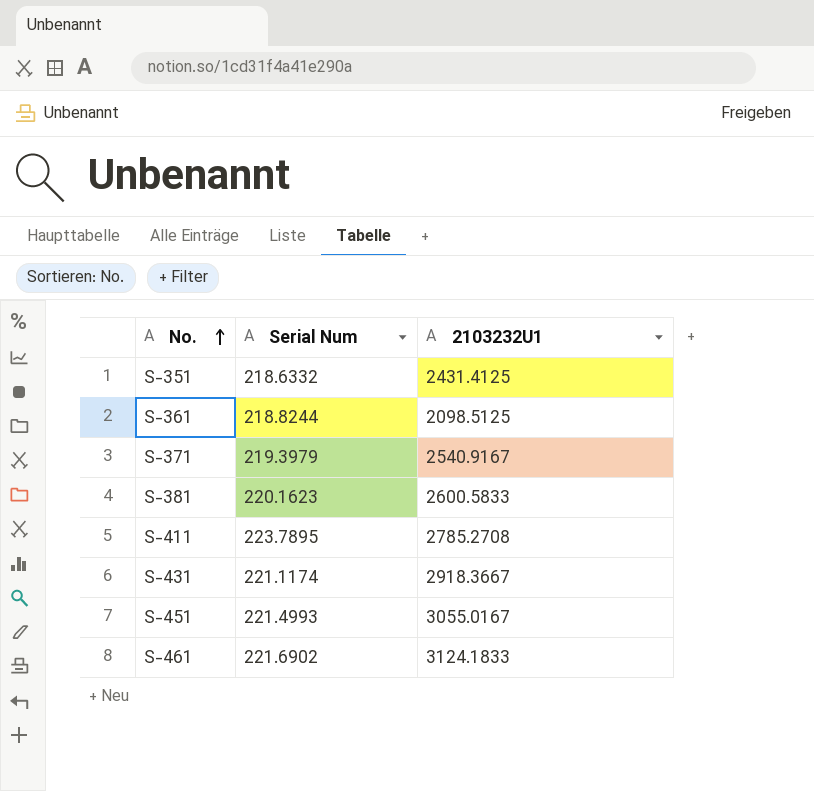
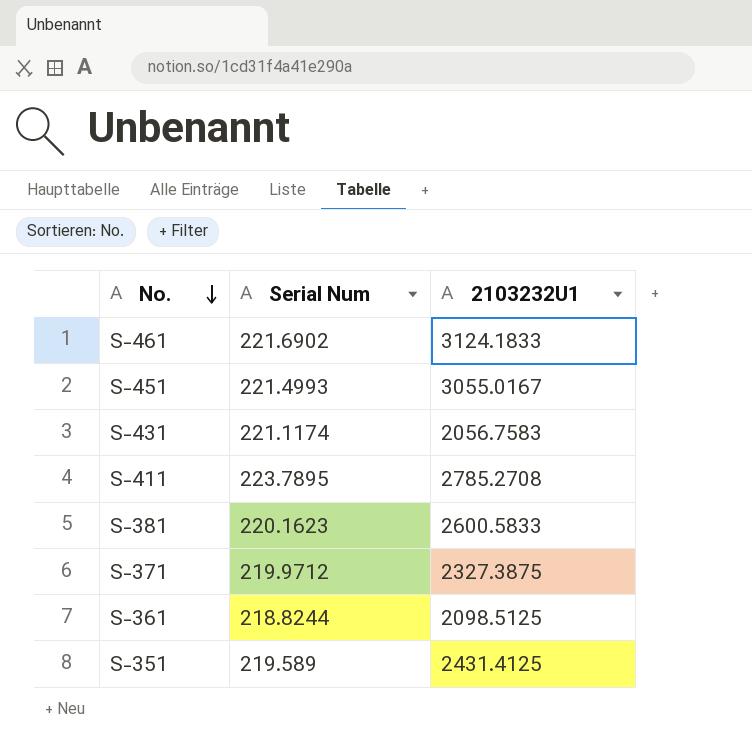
row order: No. ascending -> No. descending
S-431 | 2103232U1: 2918.3667 -> 2056.7583
S-371 | Serial Num: 219.3979 -> 219.9712
S-371 | 2103232U1: 2540.9167 -> 2327.3875
S-351 | Serial Num: 218.6332 -> 219.589

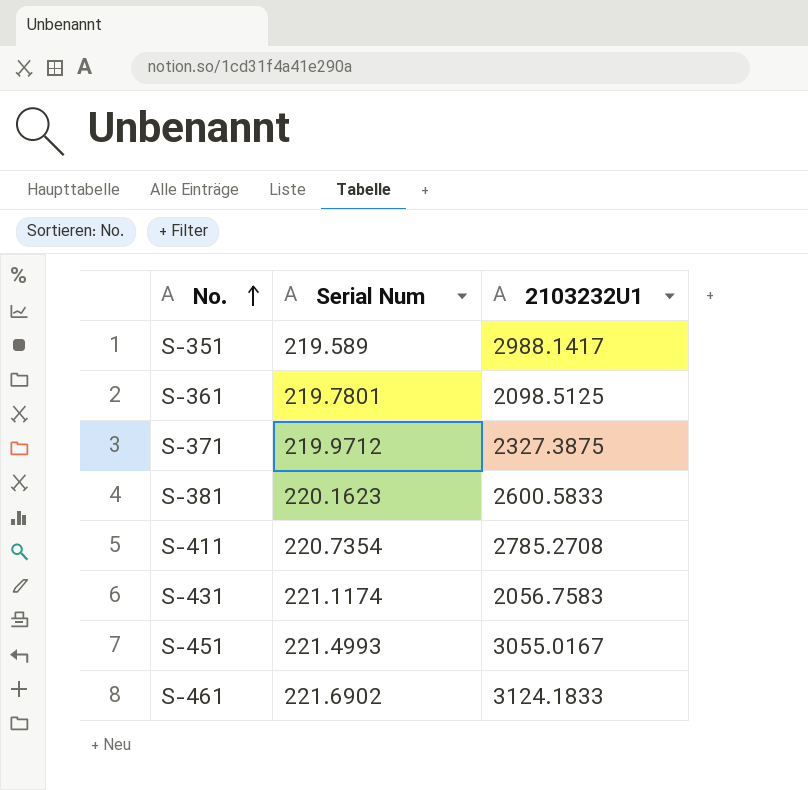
row order: No. descending -> No. ascending
S-351 | 2103232U1: 2431.4125 -> 2988.1417
S-361 | Serial Num: 218.8244 -> 219.7801
S-411 | Serial Num: 223.7895 -> 220.7354

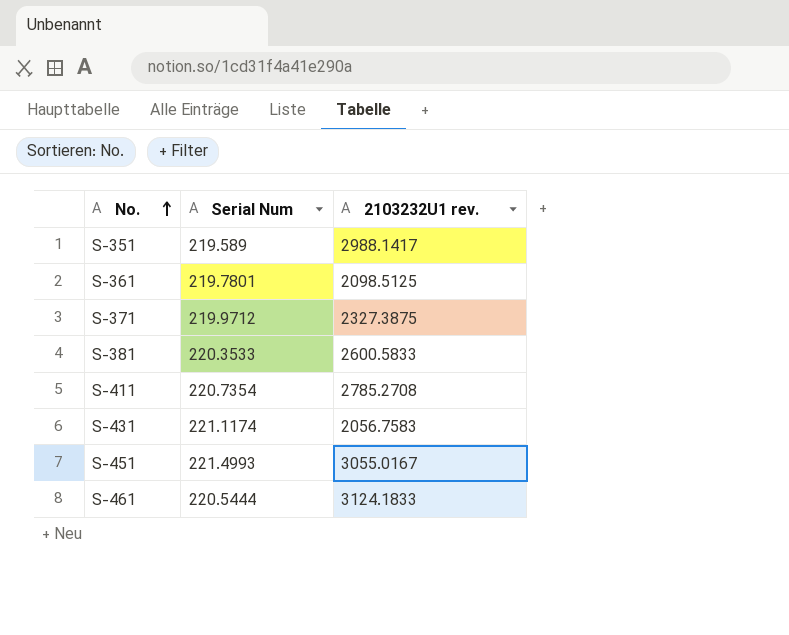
column name: 2103232U1 -> 2103232U1 rev.
S-381 | Serial Num: 220.1623 -> 220.3533
S-461 | Serial Num: 221.6902 -> 220.5444

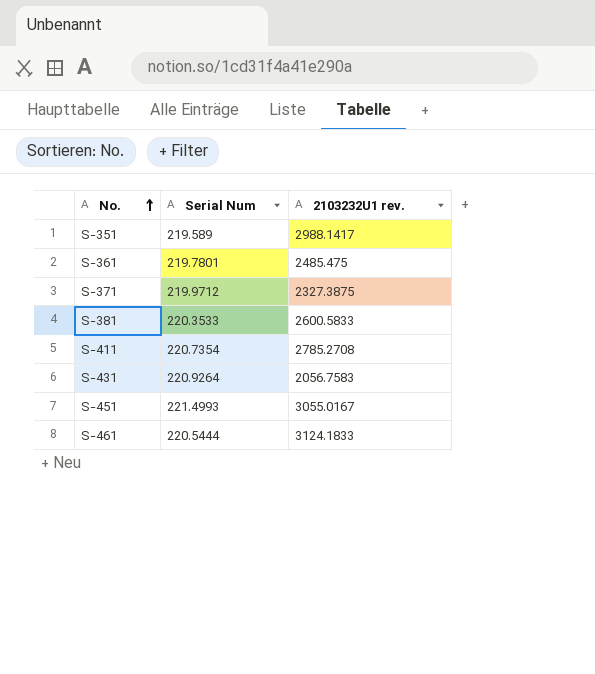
S-361 | 2103232U1 rev.: 2098.5125 -> 2485.475
S-431 | Serial Num: 221.1174 -> 220.9264

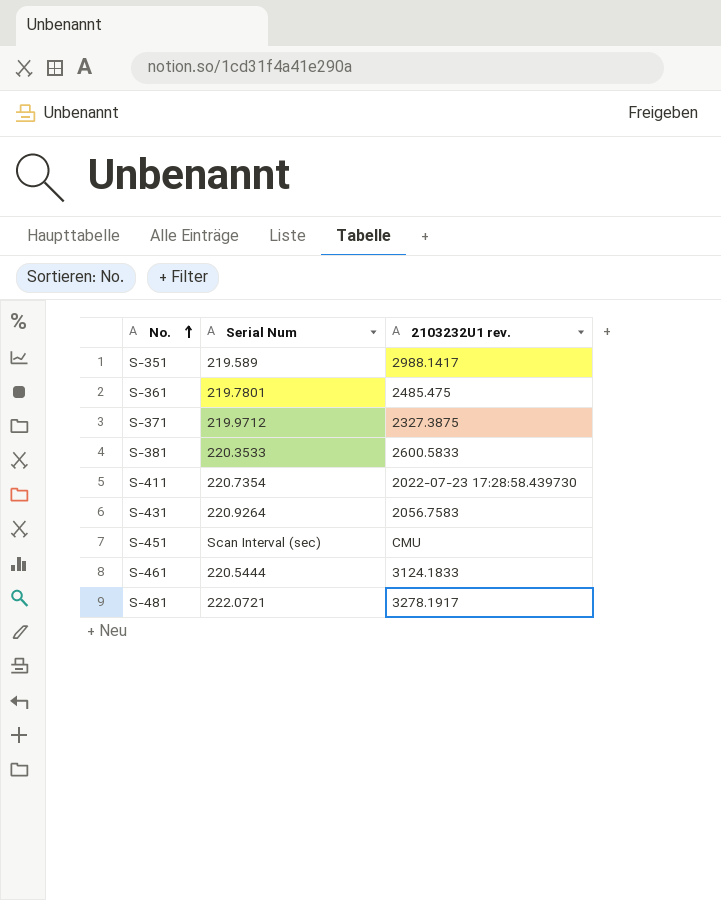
S-411 | 2103232U1 rev.: 2785.2708 -> 2022-07-23 17:28:58.439730
S-451 | Serial Num: 221.4993 -> Scan Interval (sec)
S-451 | 2103232U1 rev.: 3055.0167 -> CMU
row S-481: none -> 222.0721 | 3278.1917

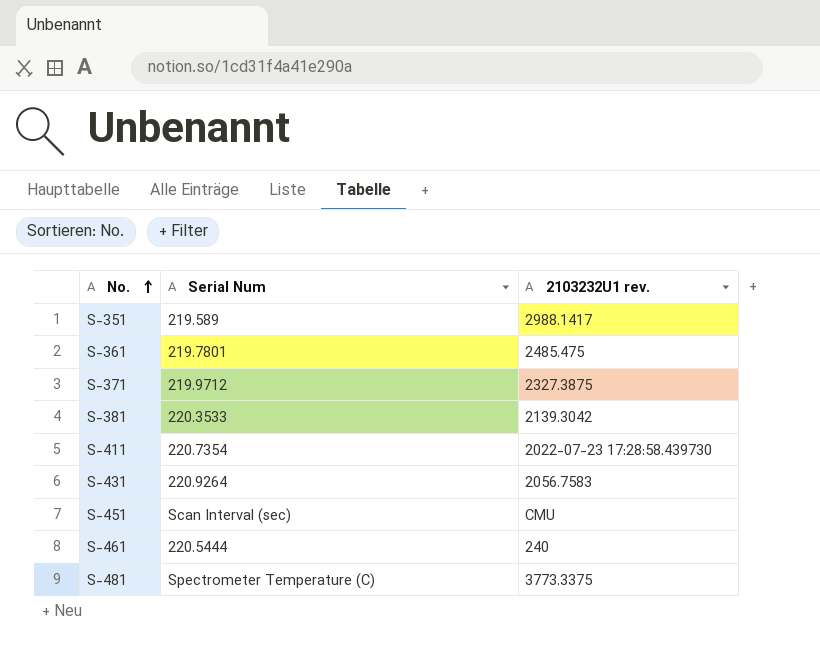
S-381 | 2103232U1 rev.: 2600.5833 -> 2139.3042
S-461 | 2103232U1 rev.: 3124.1833 -> 240
S-481 | Serial Num: 222.0721 -> Spectrometer Temperature (C)
S-481 | 2103232U1 rev.: 3278.1917 -> 3773.3375

